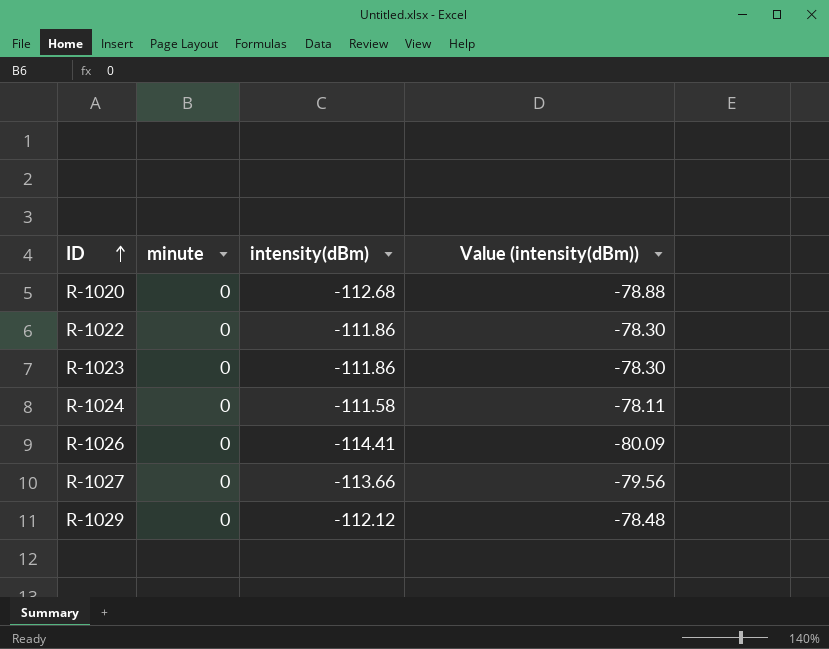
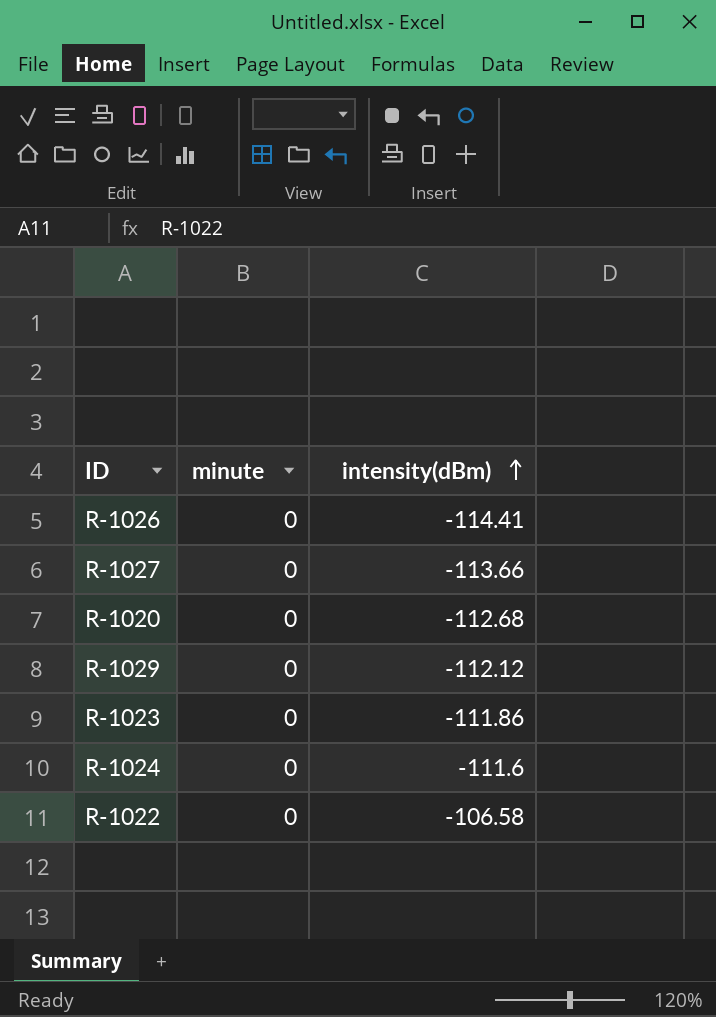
row order: ID ascending -> intensity(dBm) ascending
column Value (intensity(dBm)) | formula: [intensity(dBm)] * 0.7 -> none
R-1024 | intensity(dBm): -111.58 -> -111.6
R-1022 | intensity(dBm): -111.86 -> -106.58

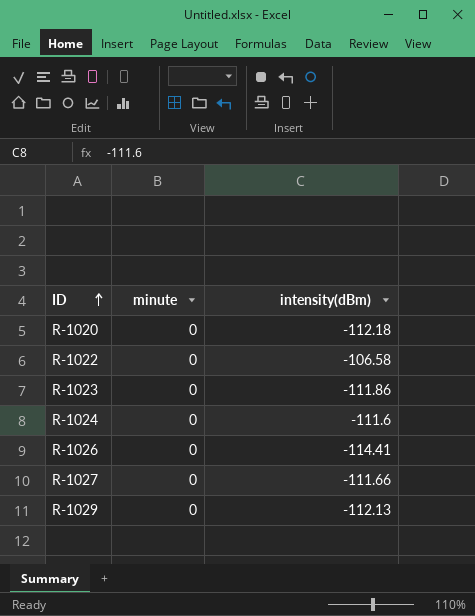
row order: intensity(dBm) ascending -> ID ascending
R-1020 | intensity(dBm): -112.68 -> -112.18
R-1027 | intensity(dBm): -113.66 -> -111.66
R-1029 | intensity(dBm): -112.12 -> -112.13

